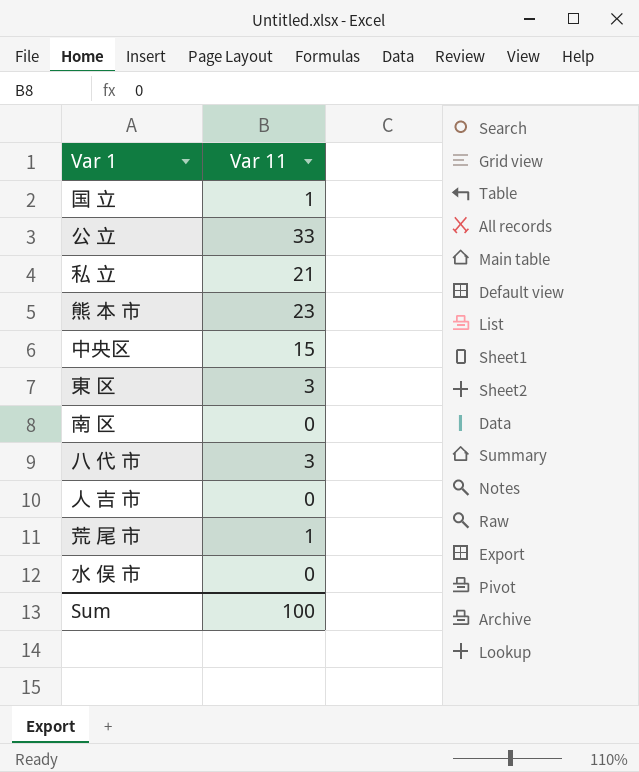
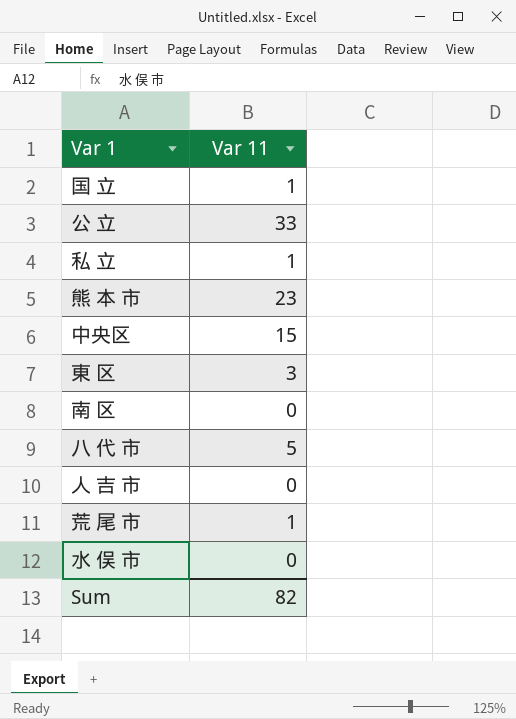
私 立 | Var 11: 21 -> 1
八 代 市 | Var 11: 3 -> 5
Sum | Var 11: 100 -> 82

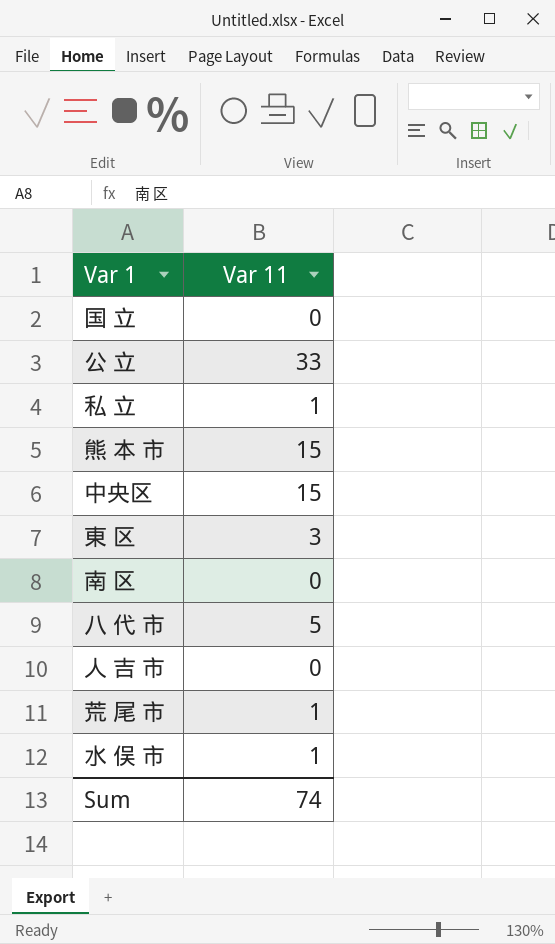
国 立 | Var 11: 1 -> 0
熊 本 市 | Var 11: 23 -> 15
水 俣 市 | Var 11: 0 -> 1
Sum | Var 11: 82 -> 74

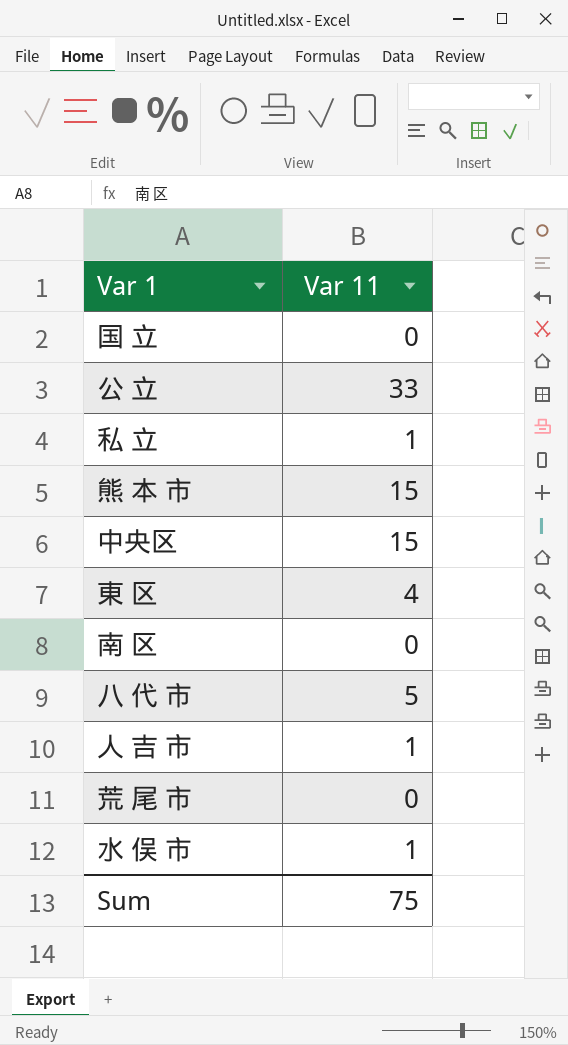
東 区 | Var 11: 3 -> 4
人 吉 市 | Var 11: 0 -> 1
荒 尾 市 | Var 11: 1 -> 0
Sum | Var 11: 74 -> 75

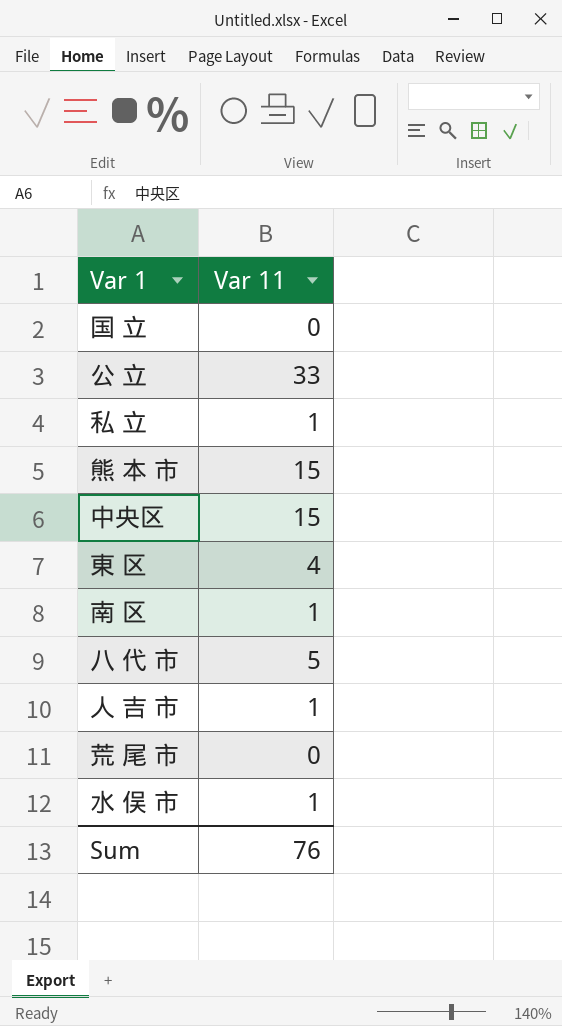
南 区 | Var 11: 0 -> 1
Sum | Var 11: 75 -> 76

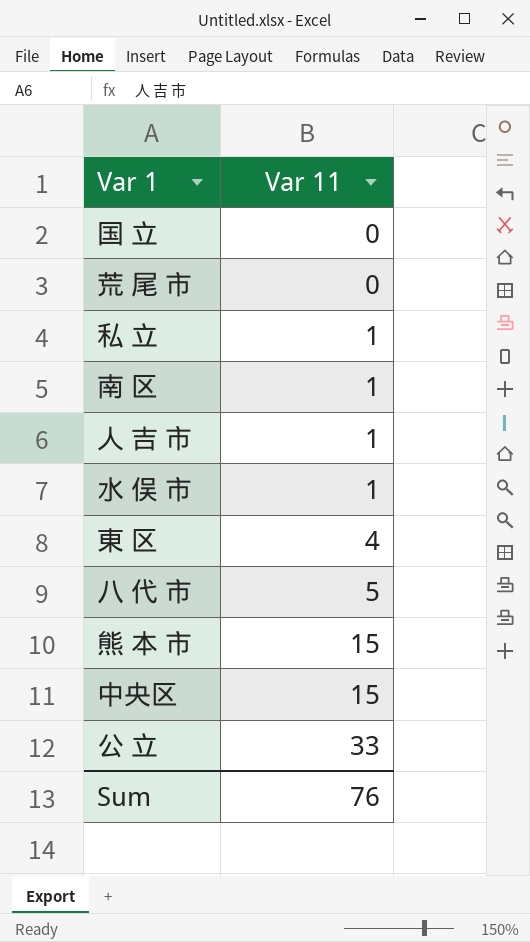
row order: none -> Var 11 ascending

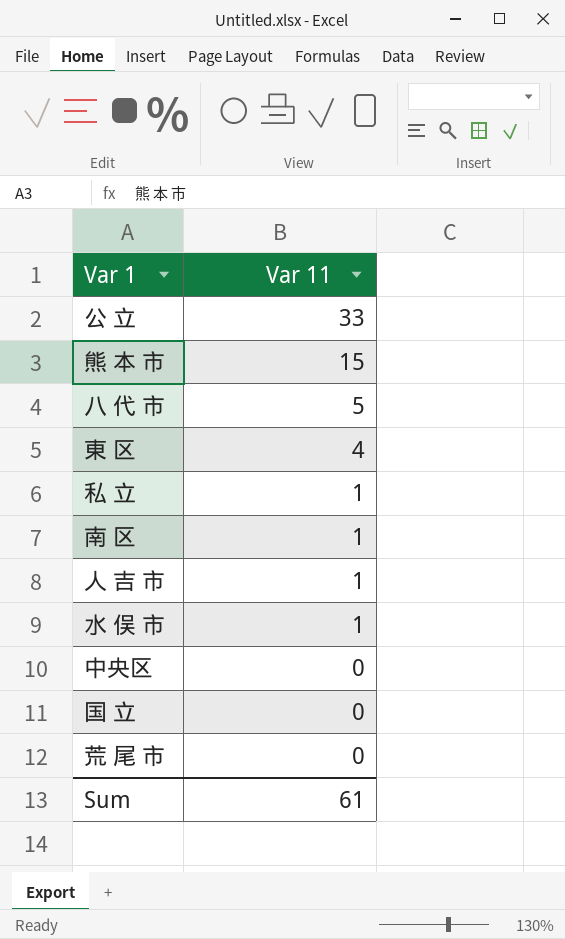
row order: Var 11 ascending -> Var 11 descending
中央区 | Var 11: 15 -> 0
Sum | Var 11: 76 -> 61

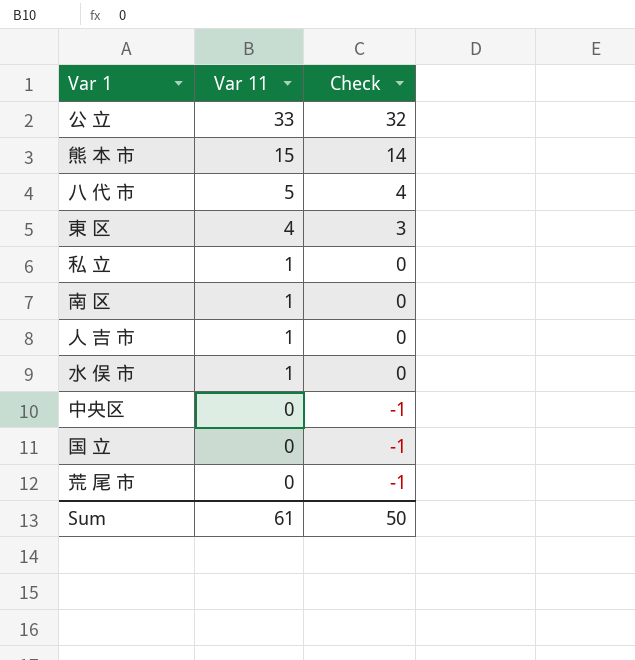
column Check | formula: none -> [Var 11] - 1

